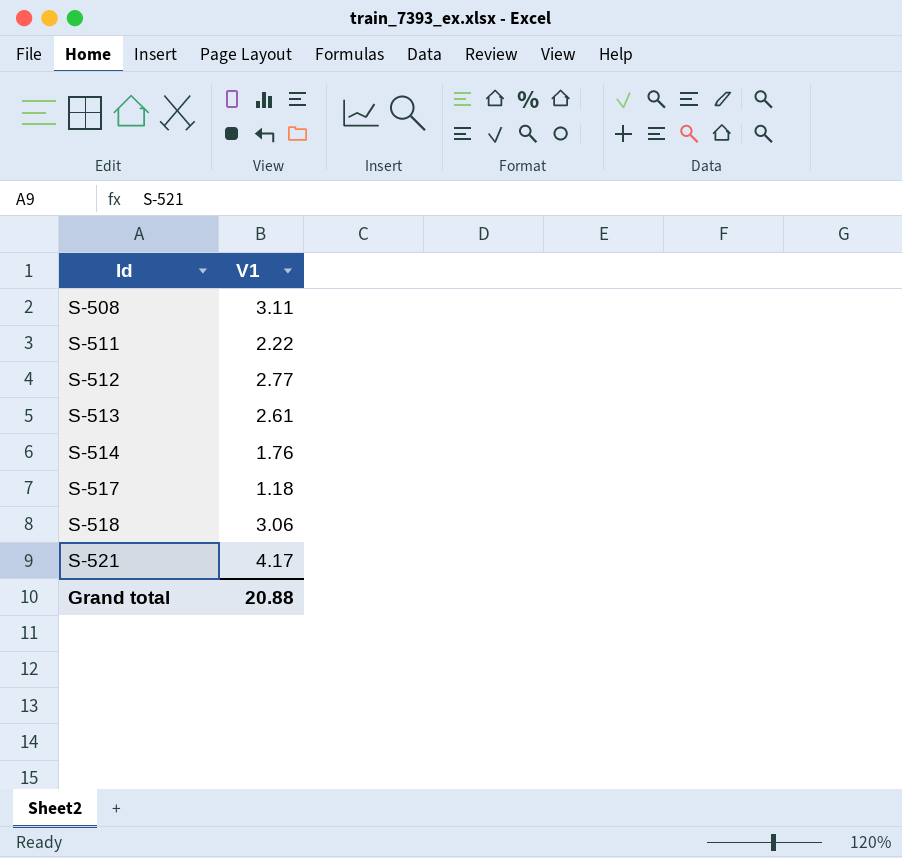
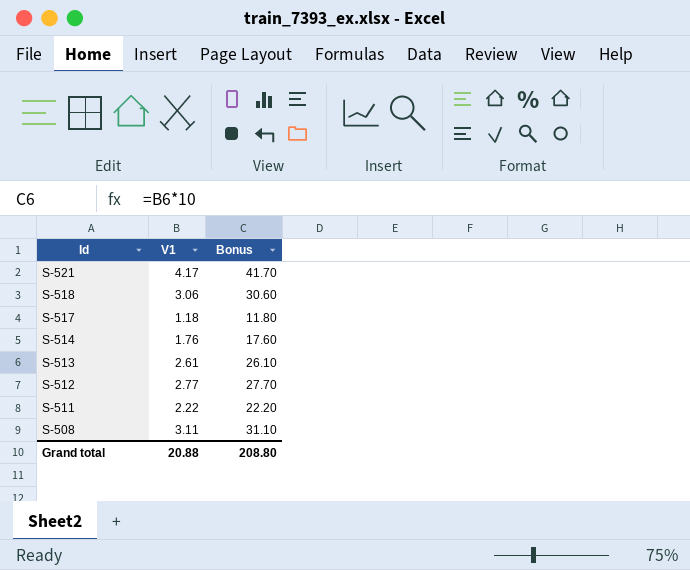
row order: Id ascending -> Id descending
column Bonus | formula: none -> [V1] * 10

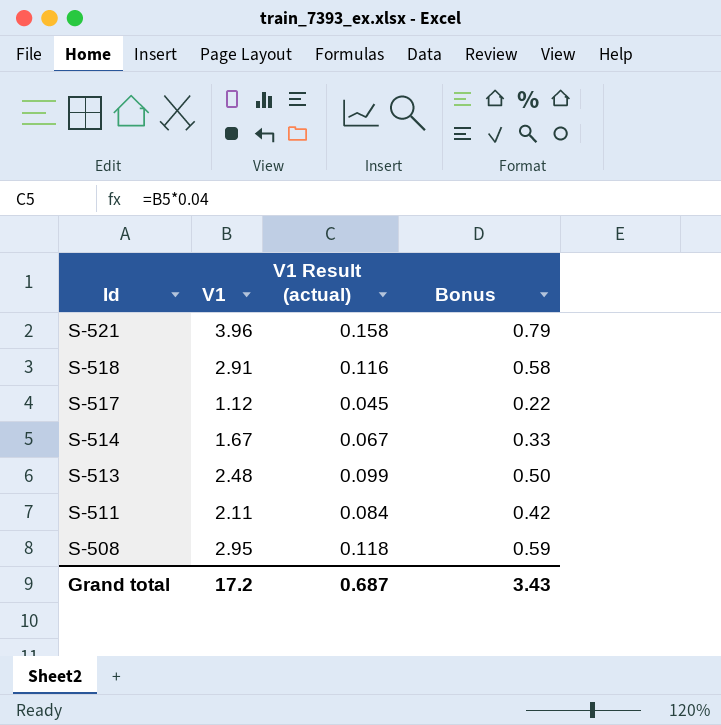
column V1 Result (actual) | formula: none -> [V1] * 0.04
column Bonus | formula: [V1] * 10 -> [V1] * 0.2
row S-512: 2.77 | 27.70 -> none
S-521 | V1: 4.17 -> 3.96
S-518 | V1: 3.06 -> 2.91
S-517 | V1: 1.18 -> 1.12
S-514 | V1: 1.76 -> 1.67
S-513 | V1: 2.61 -> 2.48
S-511 | V1: 2.22 -> 2.11
S-508 | V1: 3.11 -> 2.95
Grand total | V1: 20.88 -> 17.2
Grand total | Bonus: 208.80 -> 3.43

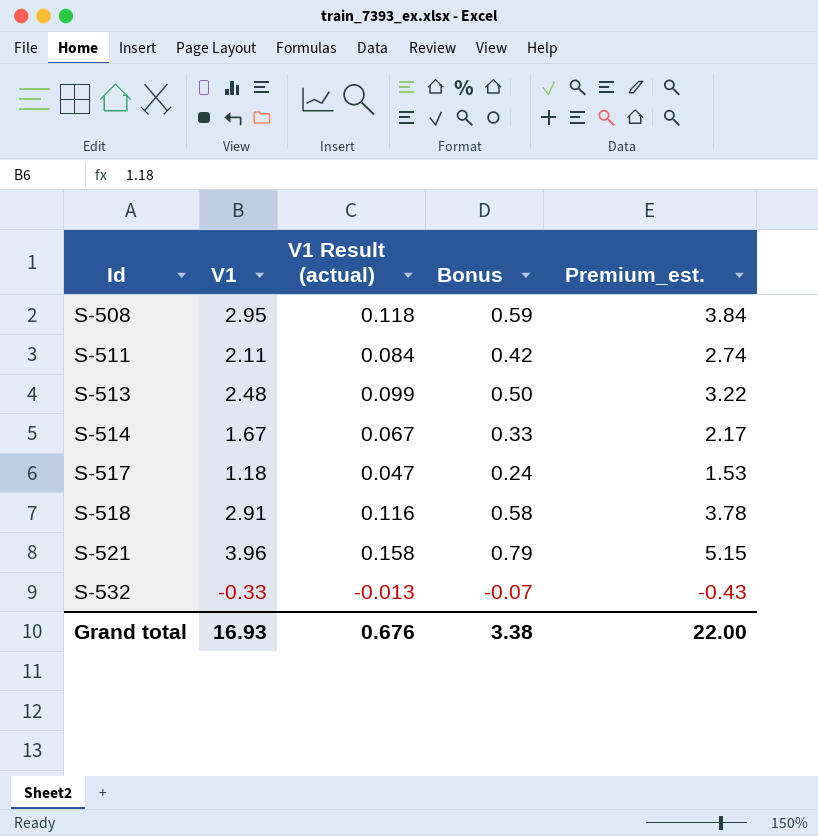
row order: Id descending -> Id ascending
column Premium_est. | formula: none -> [V1] * 1.3
S-517 | V1: 1.12 -> 1.18
S-517 | V1 Result (actual): 0.045 -> 0.047
S-517 | Bonus: 0.22 -> 0.24
row S-532: none -> -0.33 | -0.013 | -0.07 | -0.43
Grand total | V1: 17.2 -> 16.93
Grand total | V1 Result (actual): 0.687 -> 0.676
Grand total | Bonus: 3.43 -> 3.38

